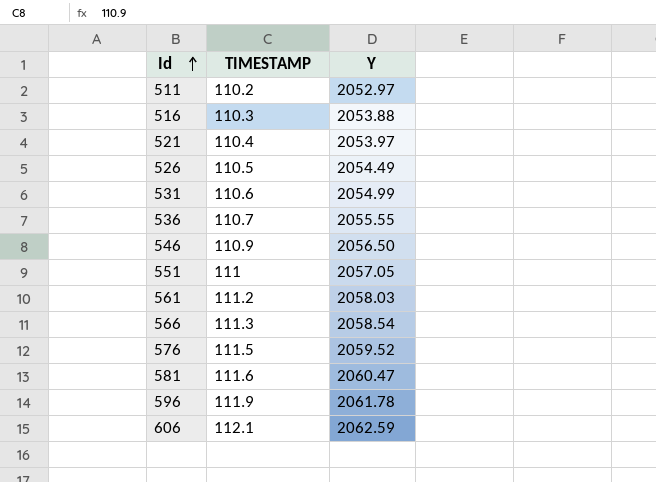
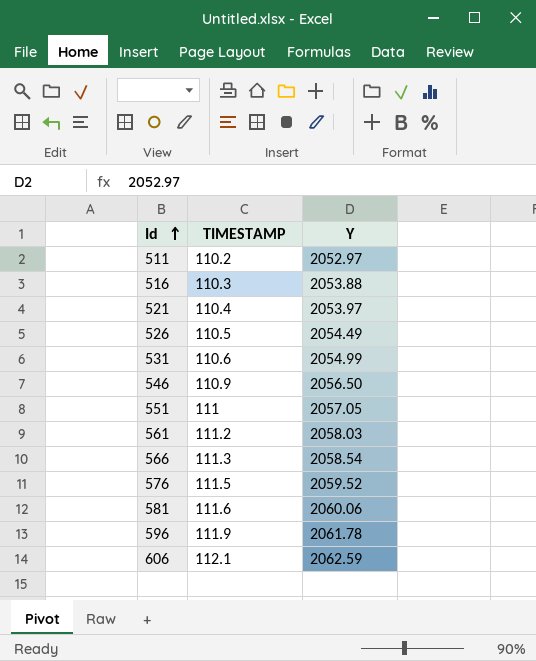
row 536: 110.7 | 2055.55 -> none
581 | Y: 2060.47 -> 2060.06

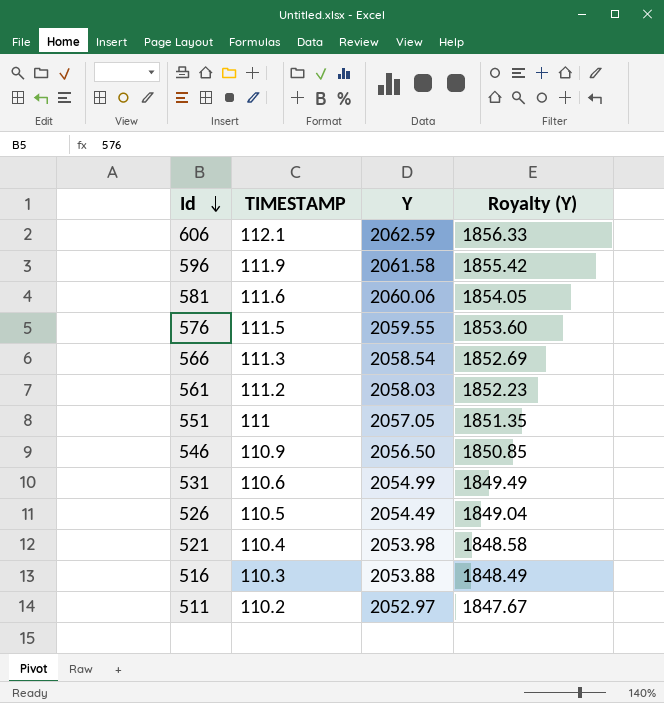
row order: Id ascending -> Id descending
column Royalty (Y) | formula: none -> [Y] * 0.9
596 | Y: 2061.78 -> 2061.58
576 | Y: 2059.52 -> 2059.55
521 | Y: 2053.97 -> 2053.98

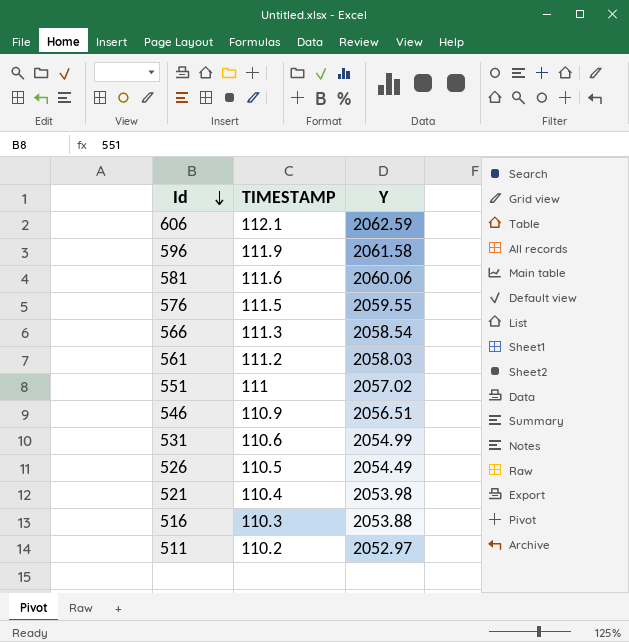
column Royalty (Y) | formula: [Y] * 0.9 -> none
551 | Y: 2057.05 -> 2057.02
546 | Y: 2056.50 -> 2056.51

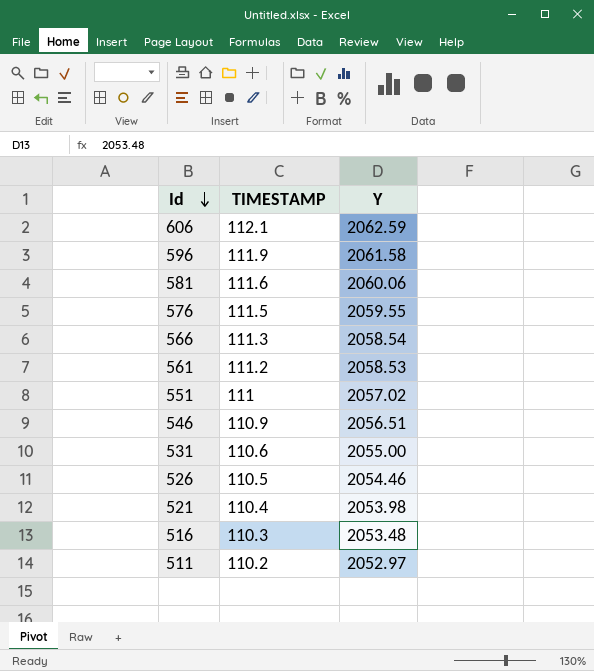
561 | Y: 2058.03 -> 2058.53
531 | Y: 2054.99 -> 2055.00
526 | Y: 2054.49 -> 2054.46
516 | Y: 2053.88 -> 2053.48

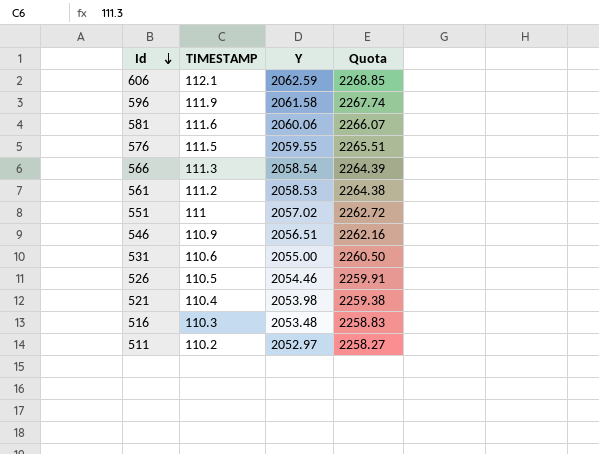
column Quota | formula: none -> [Y] * 1.1

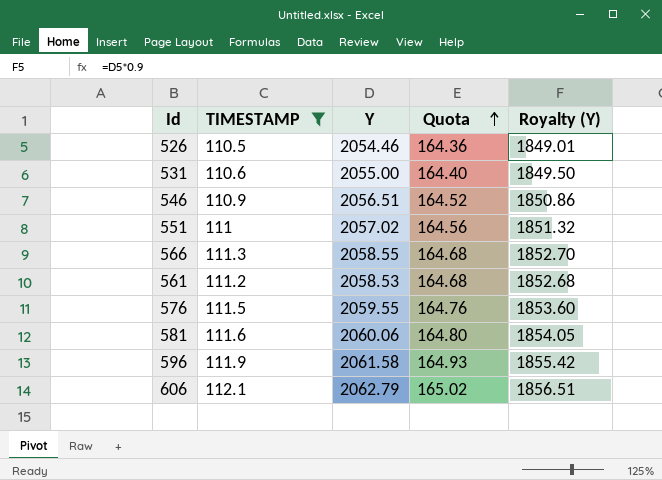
filter: none -> TIMESTAMP >= 110.5
row order: Id descending -> Quota ascending
column Quota | formula: [Y] * 1.1 -> [Y] * 0.08
column Royalty (Y) | formula: none -> [Y] * 0.9
566 | Y: 2058.54 -> 2058.55
606 | Y: 2062.59 -> 2062.79

